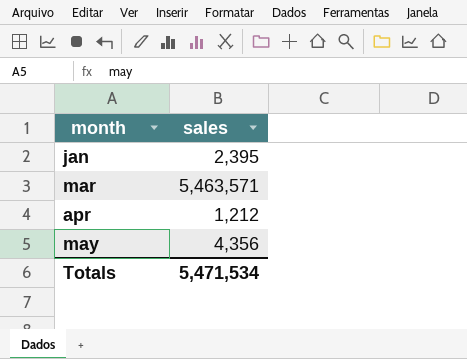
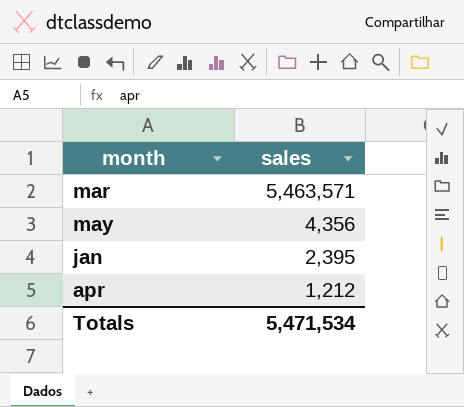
row order: month ascending -> sales descending

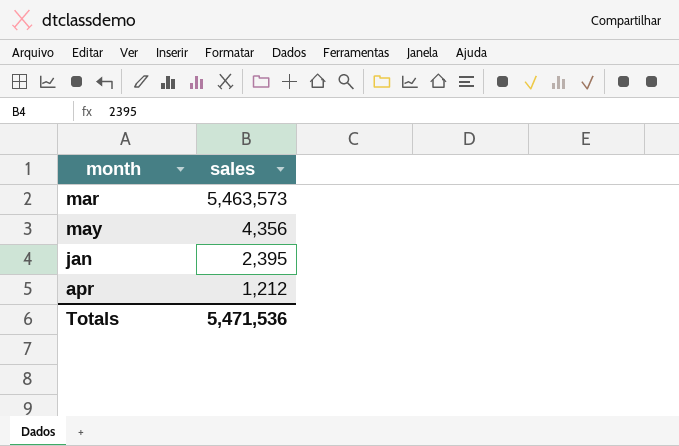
mar | sales: 5,463,571 -> 5,463,573
Totals | sales: 5,471,534 -> 5,471,536

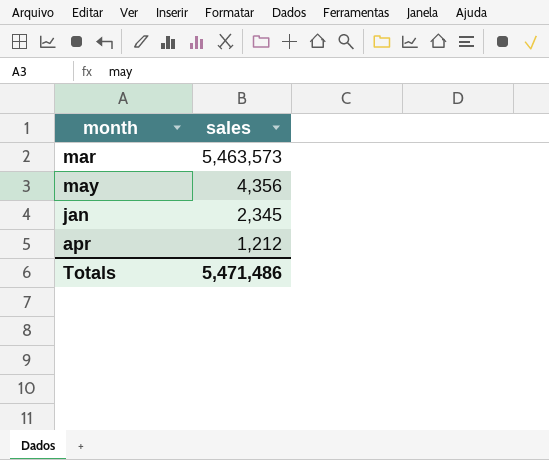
jan | sales: 2,395 -> 2,345
Totals | sales: 5,471,536 -> 5,471,486

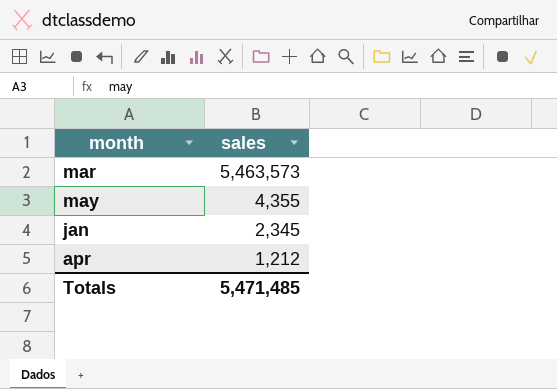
may | sales: 4,356 -> 4,355
Totals | sales: 5,471,486 -> 5,471,485

